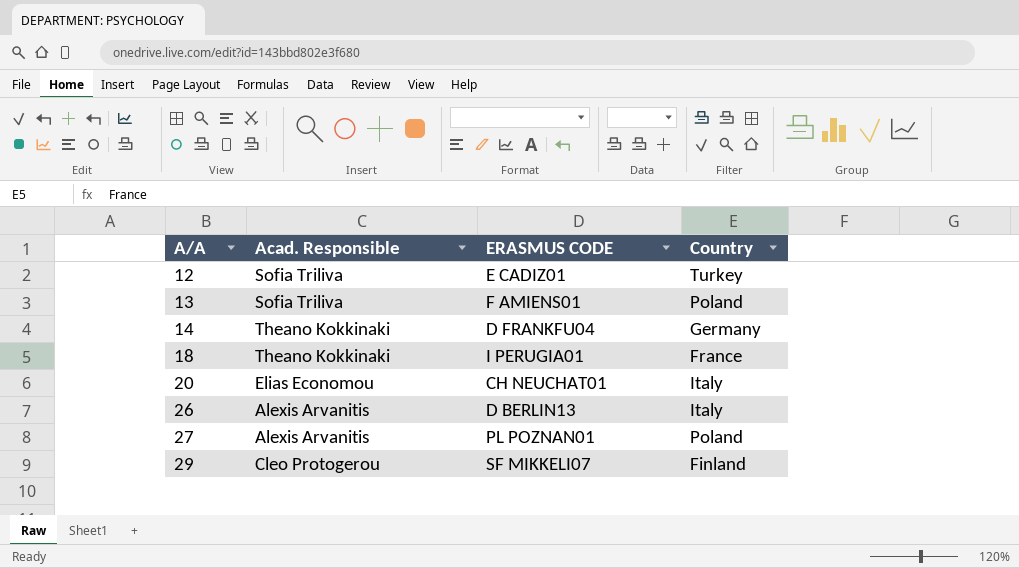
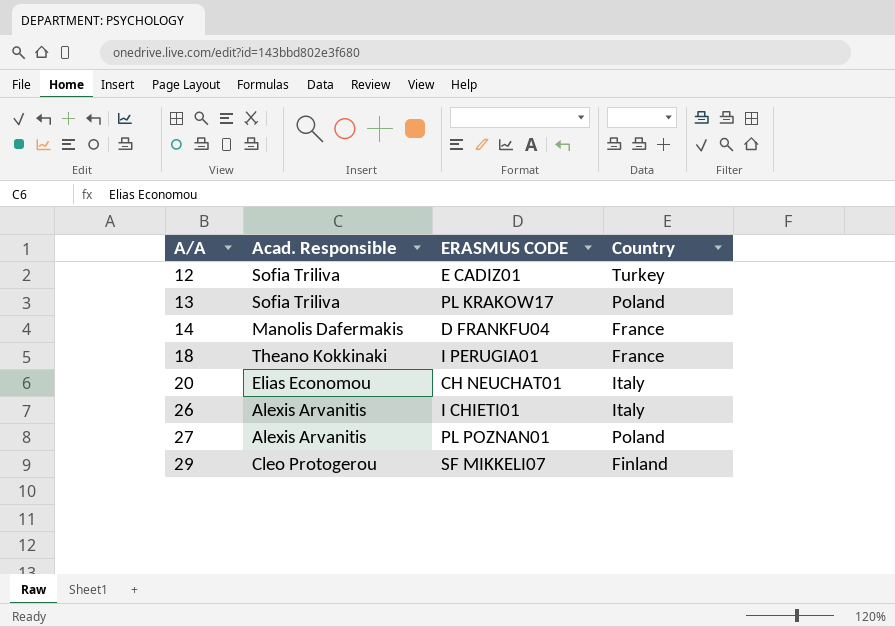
13 | ERASMUS CODE: F AMIENS01 -> PL KRAKOW17
14 | Acad. Responsible: Theano Kokkinaki -> Manolis Dafermakis
14 | Country: Germany -> France
26 | ERASMUS CODE: D BERLIN13 -> I CHIETI01

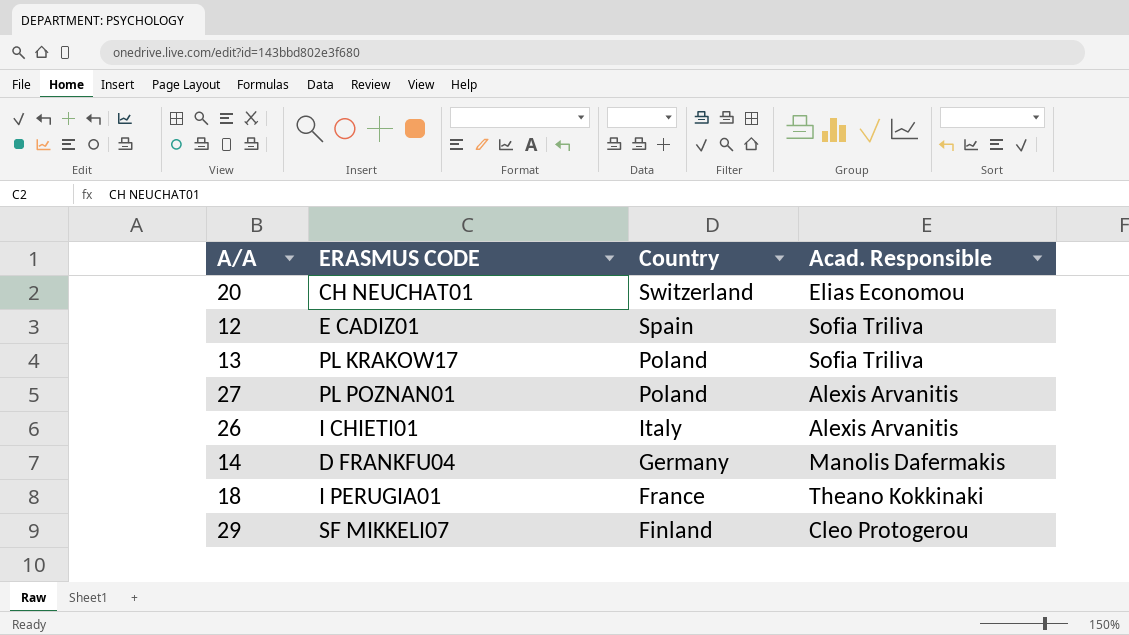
row order: A/A ascending -> Country descending
column Acad. Responsible | position: 2 -> 4
20 | Country: Italy -> Switzerland
12 | Country: Turkey -> Spain
14 | Country: France -> Germany

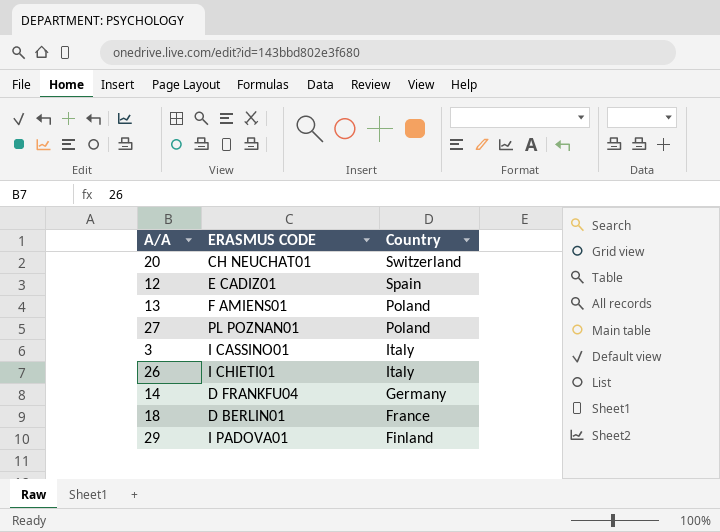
column Acad. Responsible | position: 4 -> none
13 | ERASMUS CODE: PL KRAKOW17 -> F AMIENS01
row 3: none -> I CASSINO01 | Italy
18 | ERASMUS CODE: I PERUGIA01 -> D BERLIN01
29 | ERASMUS CODE: SF MIKKELI07 -> I PADOVA01

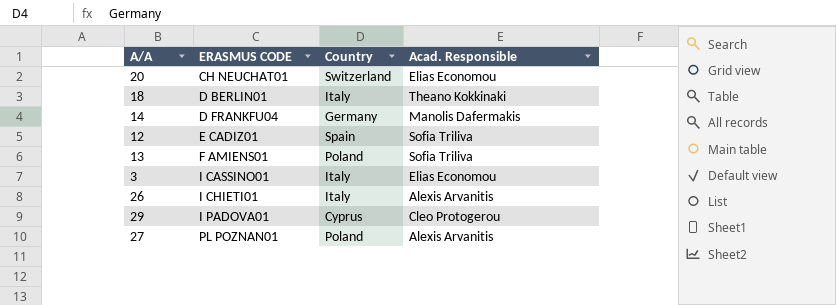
row order: Country descending -> ERASMUS CODE ascending
column Acad. Responsible | position: none -> 4
18 | Country: France -> Italy
29 | Country: Finland -> Cyprus

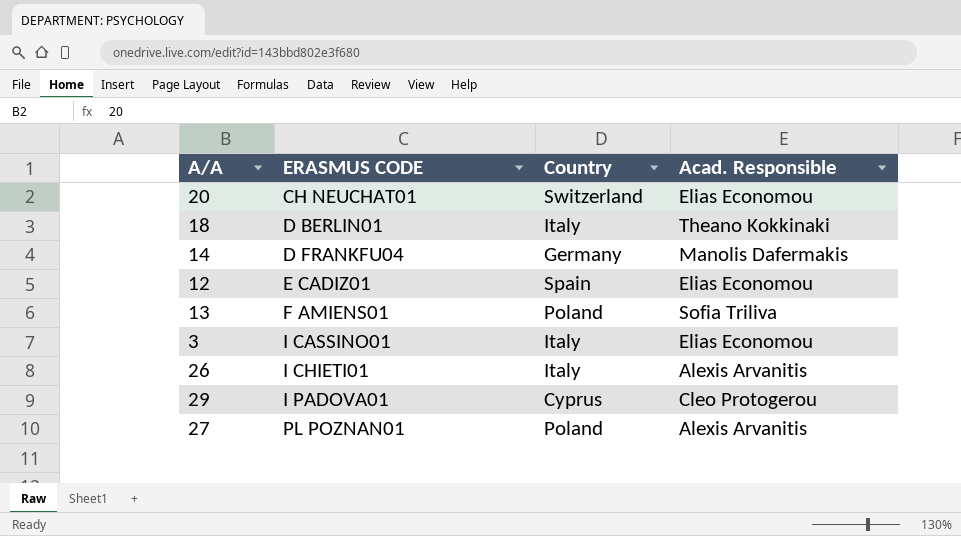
12 | Acad. Responsible: Sofia Triliva -> Elias Economou

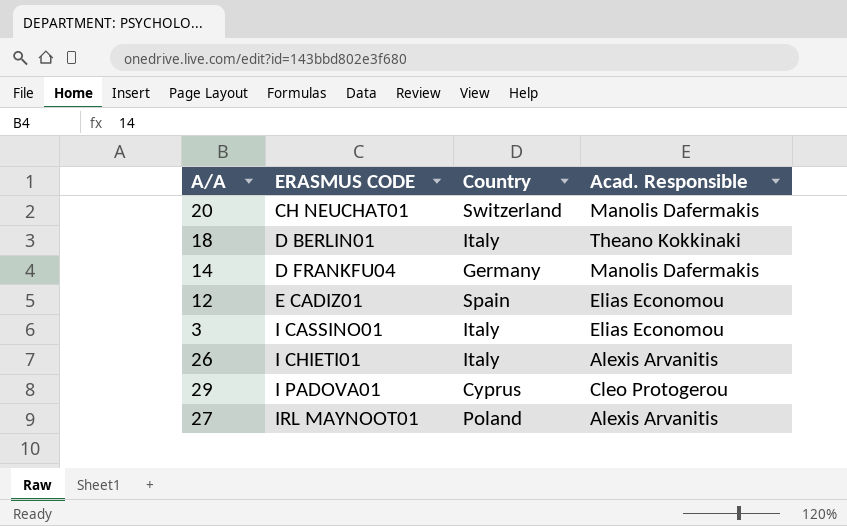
row 13: F AMIENS01 | Poland | Sofia Triliva -> none
20 | Acad. Responsible: Elias Economou -> Manolis Dafermakis
27 | ERASMUS CODE: PL POZNAN01 -> IRL MAYNOOT01

